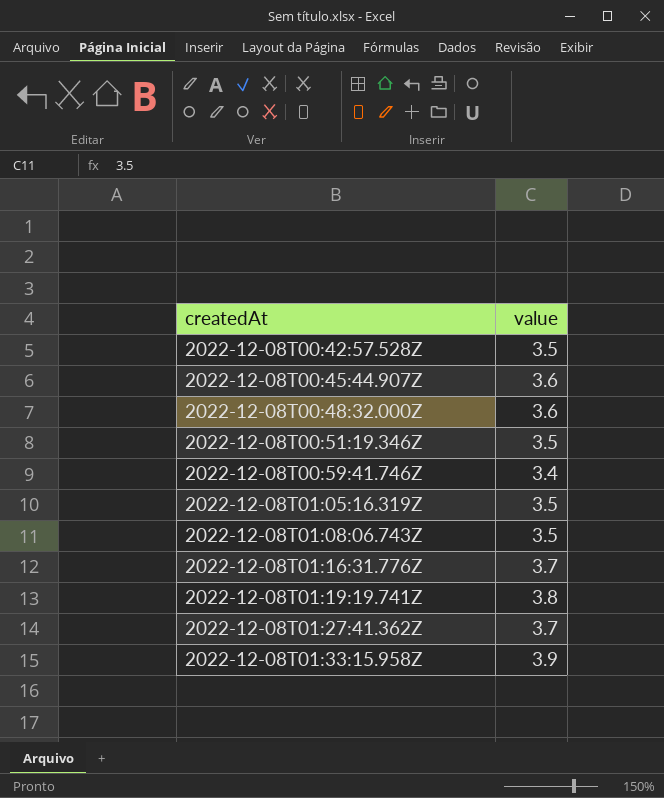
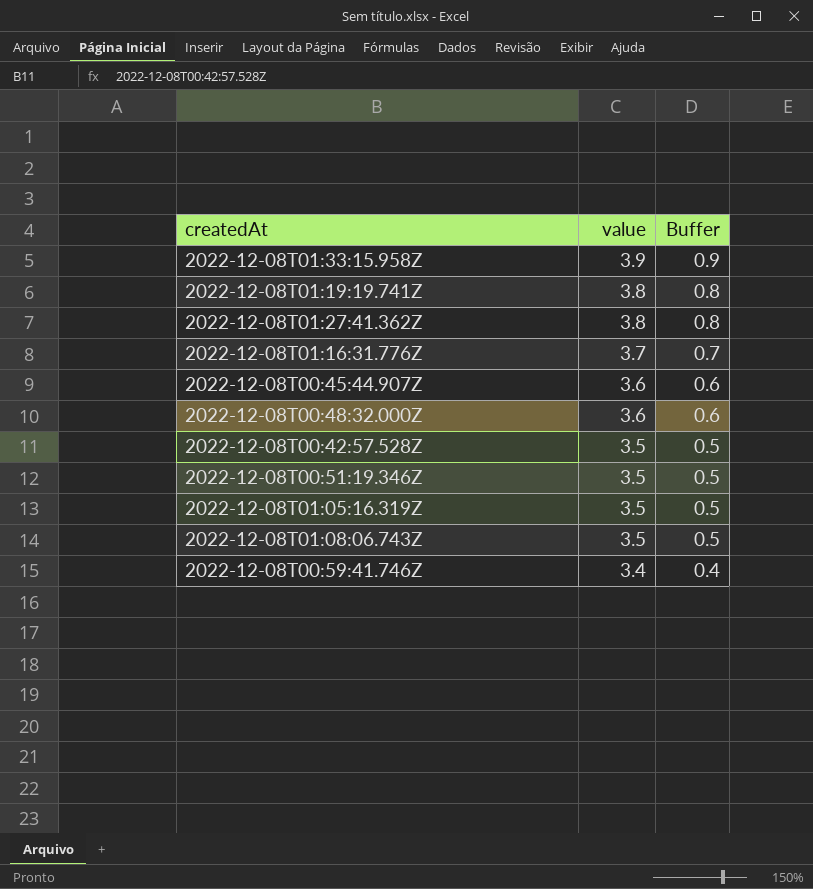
row order: createdAt ascending -> value descending
column Buffer | formula: none -> [value] - 3
2022-12-08T01:27:41.362Z | value: 3.7 -> 3.8

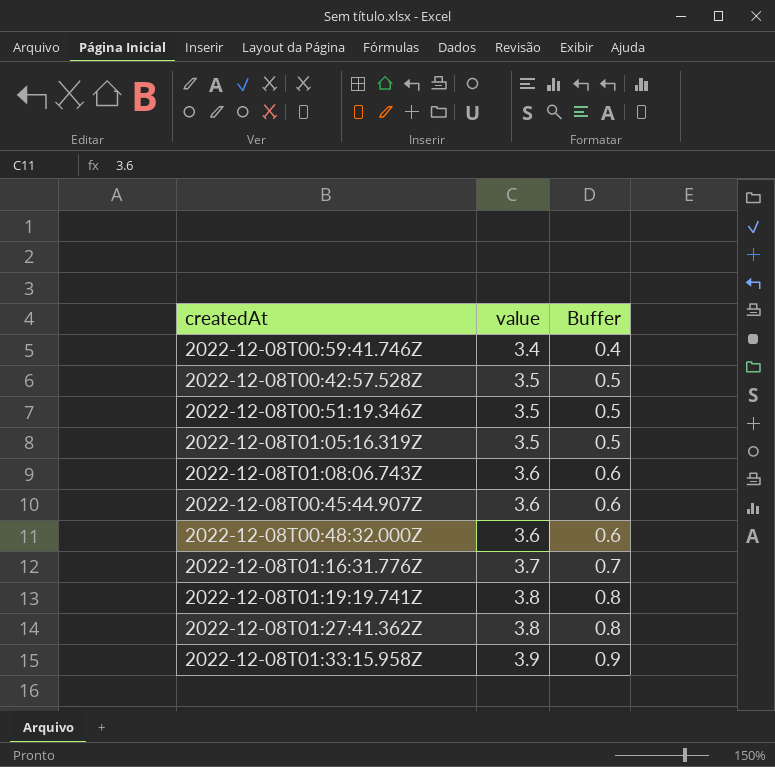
row order: value descending -> value ascending
2022-12-08T01:08:06.743Z | value: 3.5 -> 3.6
2022-12-08T01:08:06.743Z | Buffer: 0.5 -> 0.6

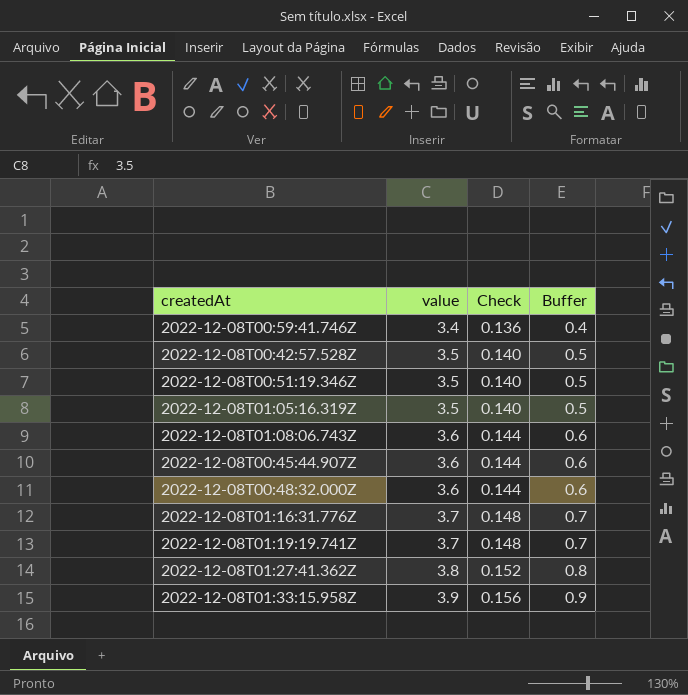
column Check | formula: none -> [value] * 0.04
2022-12-08T01:19:19.741Z | value: 3.8 -> 3.7
2022-12-08T01:19:19.741Z | Buffer: 0.8 -> 0.7

